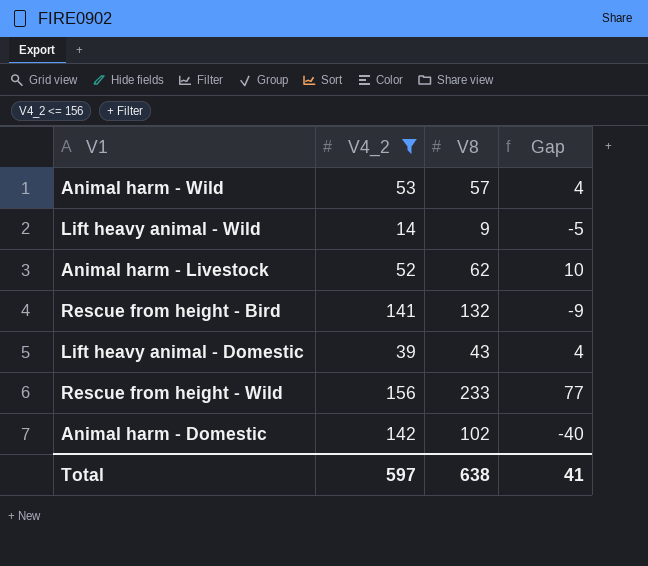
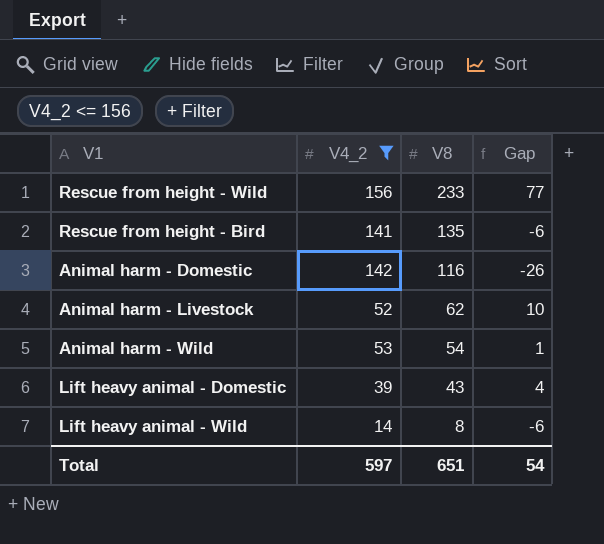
row order: none -> V8 descending
Rescue from height - Bird | V8: 132 -> 135
Rescue from height - Bird | Gap: -9 -> -6
Animal harm - Domestic | V8: 102 -> 116
Animal harm - Domestic | Gap: -40 -> -26
Animal harm - Wild | V8: 57 -> 54
Animal harm - Wild | Gap: 4 -> 1
Lift heavy animal - Wild | V8: 9 -> 8
Lift heavy animal - Wild | Gap: -5 -> -6
Total | V8: 638 -> 651
Total | Gap: 41 -> 54

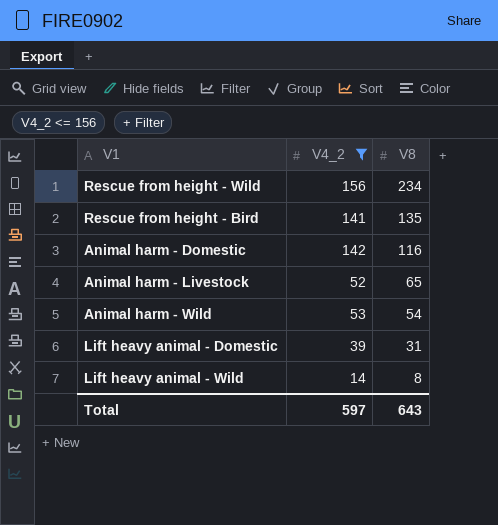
column Gap | formula: [V8] - [V4_2] -> none
Rescue from height - Wild | V8: 233 -> 234
Animal harm - Livestock | V8: 62 -> 65
Lift heavy animal - Domestic | V8: 43 -> 31
Total | V8: 651 -> 643

